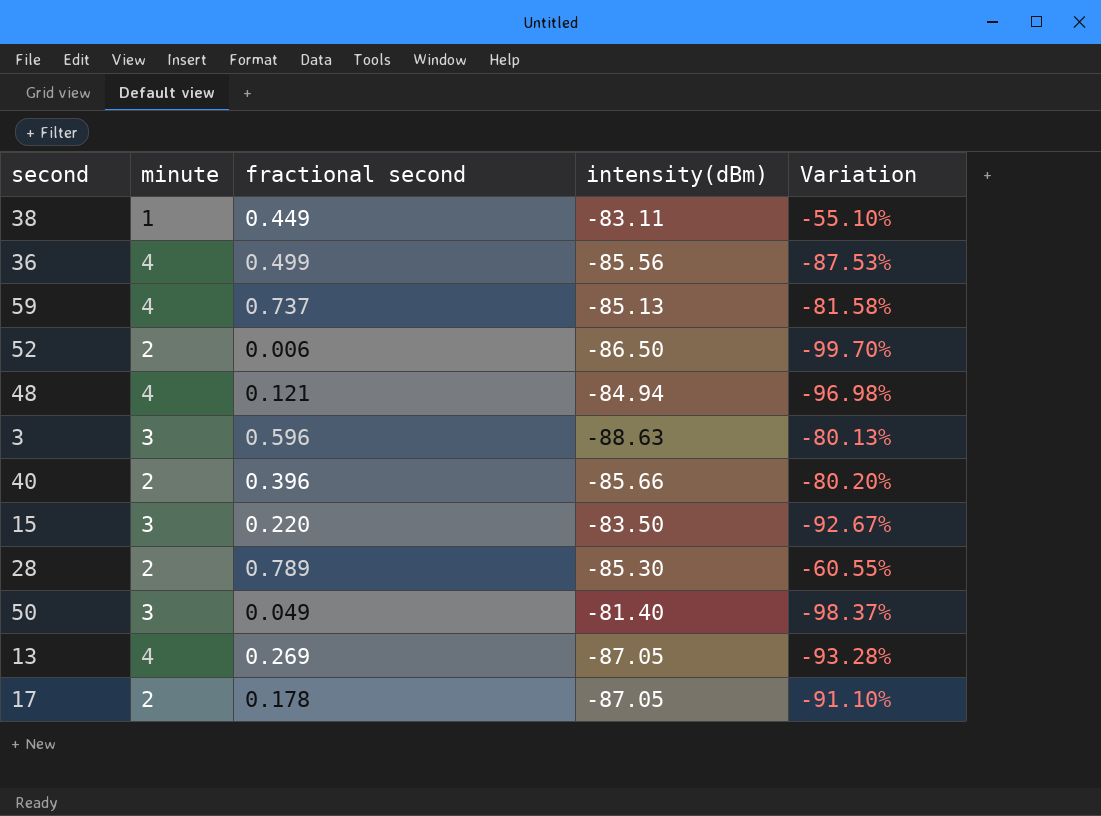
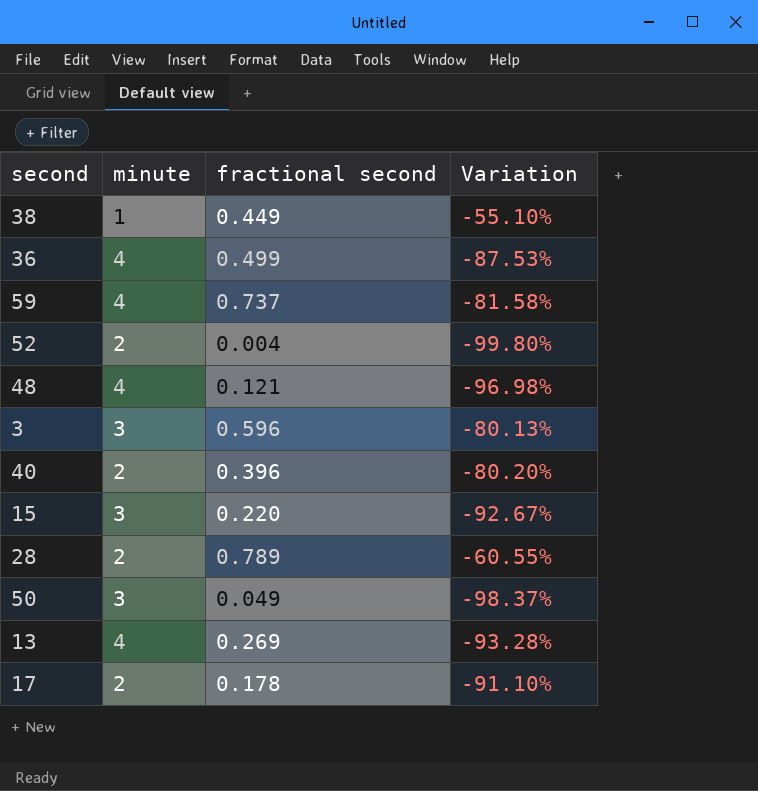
column intensity(dBm) | position: 4 -> none
52 | fractional second: 0.006 -> 0.004
52 | Variation: -99.70% -> -99.80%

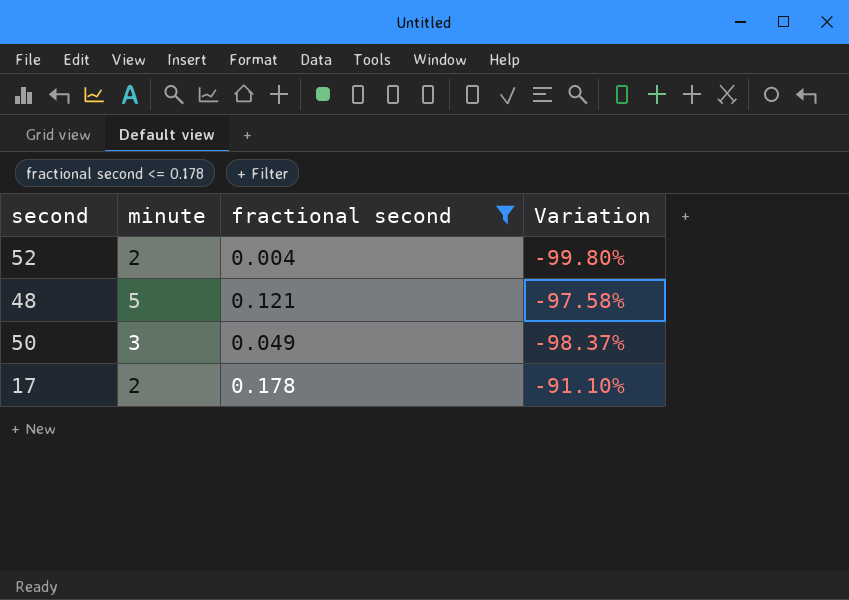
filter: none -> fractional second <= 0.178
48 | minute: 4 -> 5
48 | Variation: -96.98% -> -97.58%

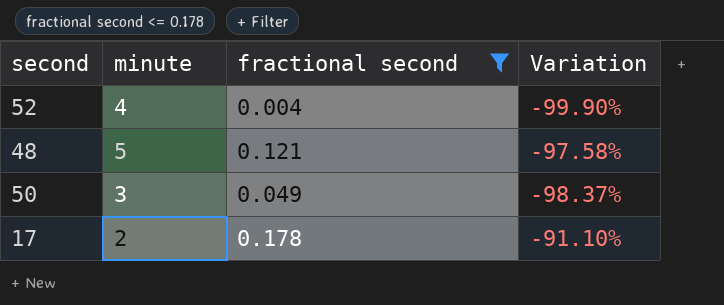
52 | minute: 2 -> 4
52 | Variation: -99.80% -> -99.90%

